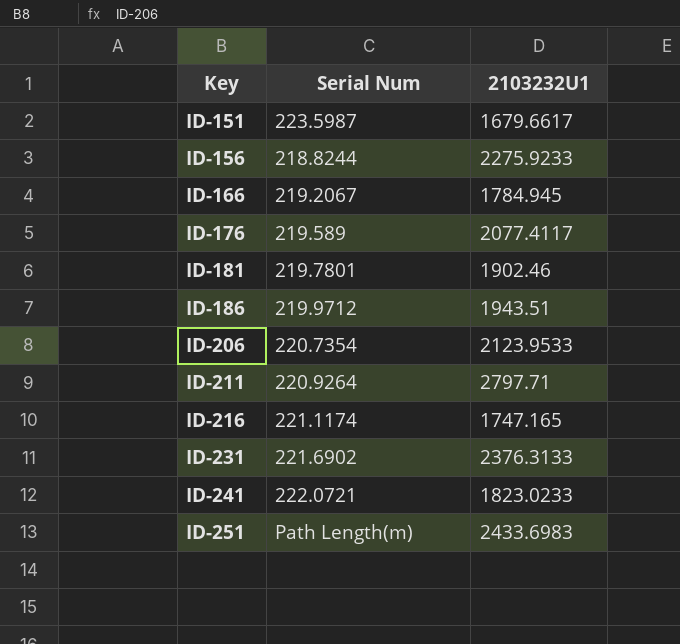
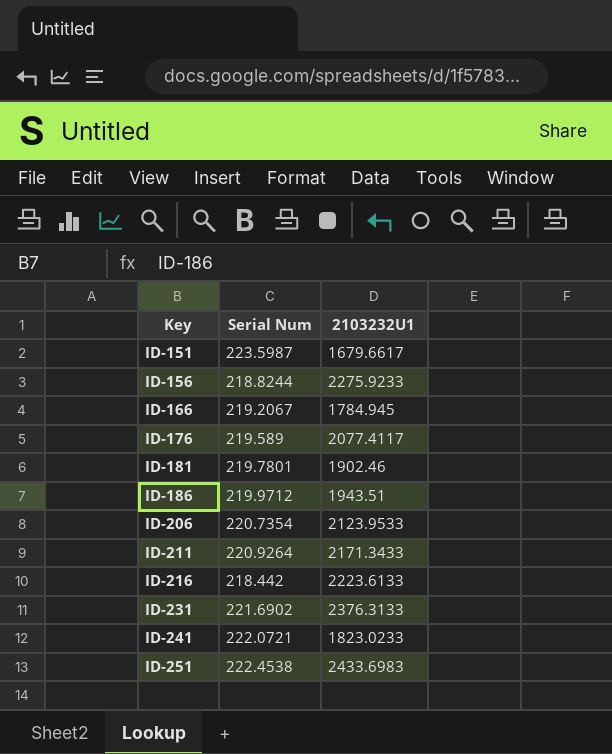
ID-211 | 2103232U1: 2797.71 -> 2171.3433
ID-216 | Serial Num: 221.1174 -> 218.442
ID-216 | 2103232U1: 1747.165 -> 2223.6133
ID-251 | Serial Num: Path Length(m) -> 222.4538

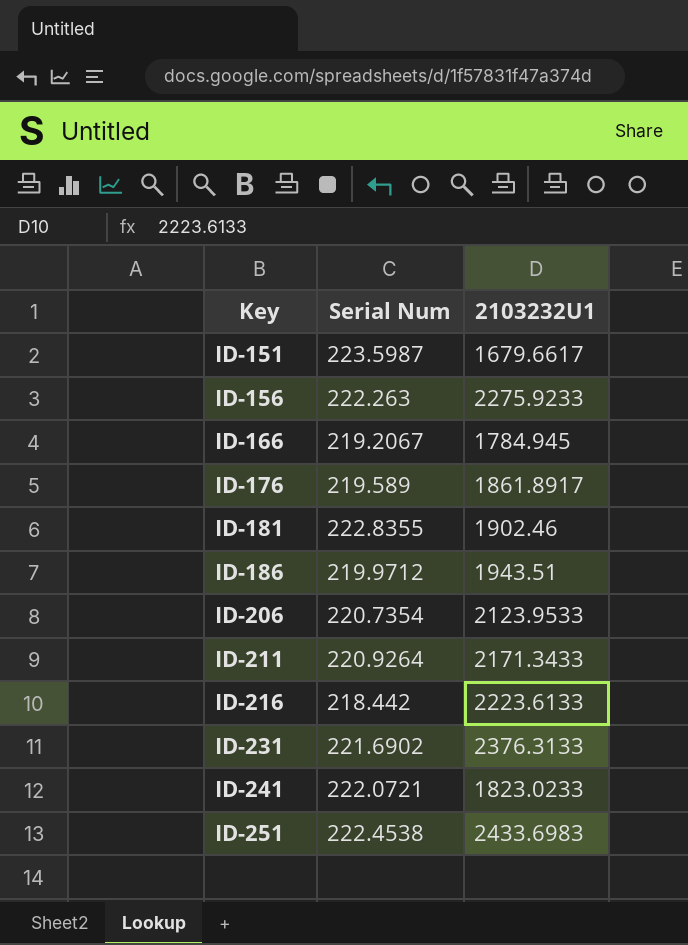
ID-156 | Serial Num: 218.8244 -> 222.263
ID-176 | 2103232U1: 2077.4117 -> 1861.8917
ID-181 | Serial Num: 219.7801 -> 222.8355

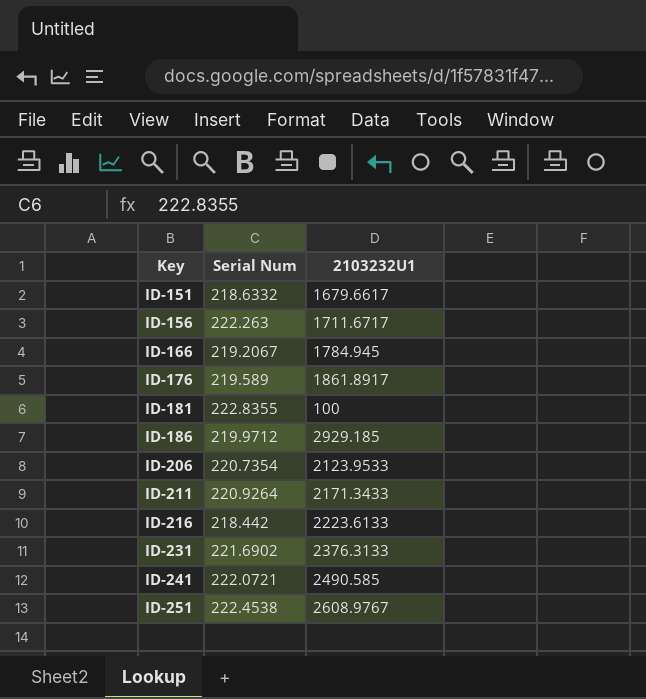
ID-151 | Serial Num: 223.5987 -> 218.6332
ID-156 | 2103232U1: 2275.9233 -> 1711.6717
ID-181 | 2103232U1: 1902.46 -> 100
ID-186 | 2103232U1: 1943.51 -> 2929.185
ID-241 | 2103232U1: 1823.0233 -> 2490.585
ID-251 | 2103232U1: 2433.6983 -> 2608.9767

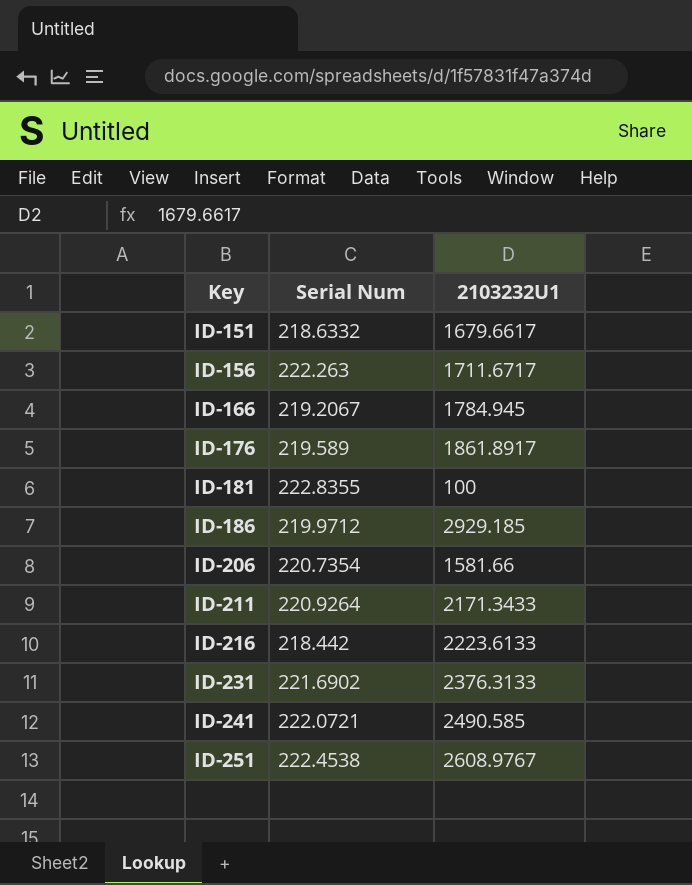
ID-206 | 2103232U1: 2123.9533 -> 1581.66

